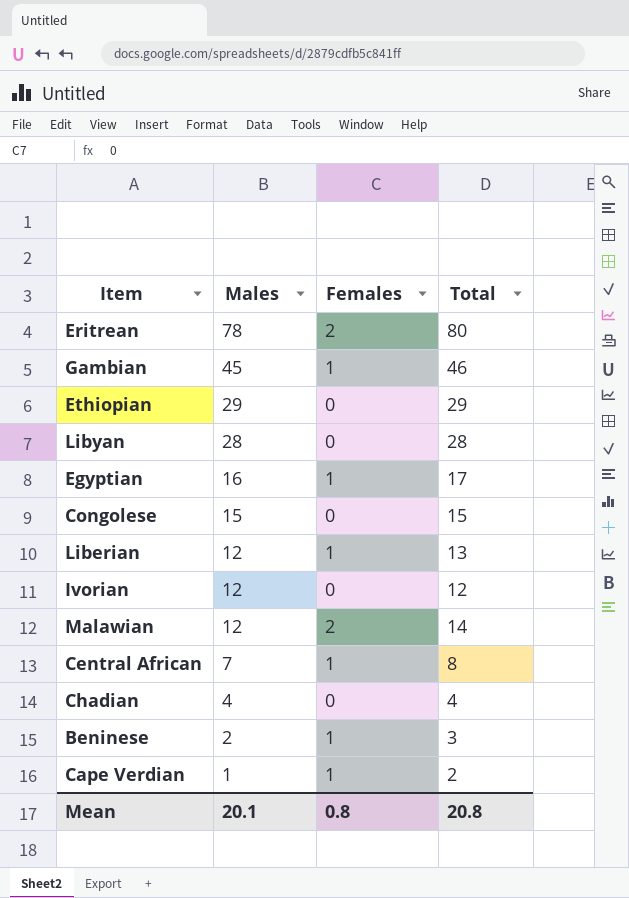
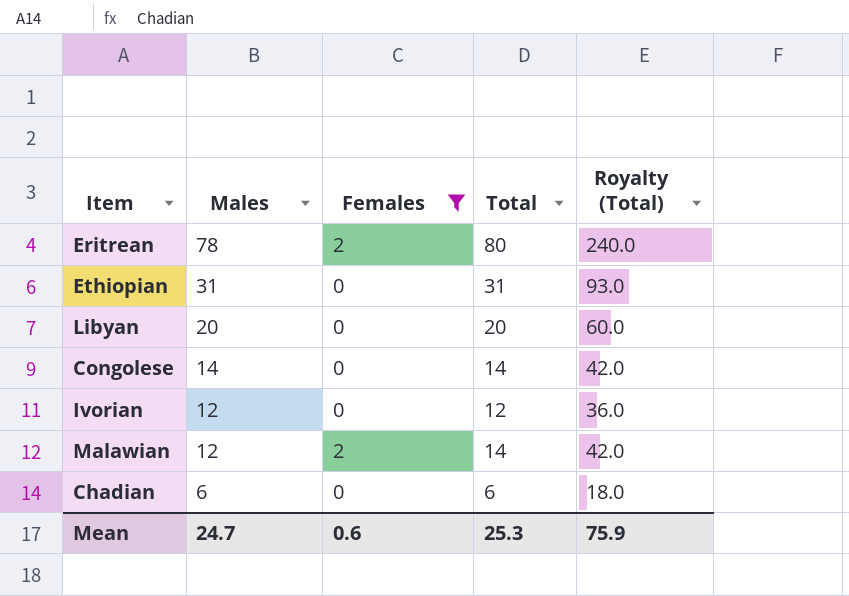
filter: none -> Females != 1
column Royalty (Total) | formula: none -> [Total] * 3
Ethiopian | Males: 29 -> 31
Ethiopian | Total: 29 -> 31
Libyan | Males: 28 -> 20
Libyan | Total: 28 -> 20
Congolese | Males: 15 -> 14
Congolese | Total: 15 -> 14
Chadian | Males: 4 -> 6
Chadian | Total: 4 -> 6
Mean | Males: 20.1 -> 24.7
Mean | Females: 0.8 -> 0.6
Mean | Total: 20.8 -> 25.3

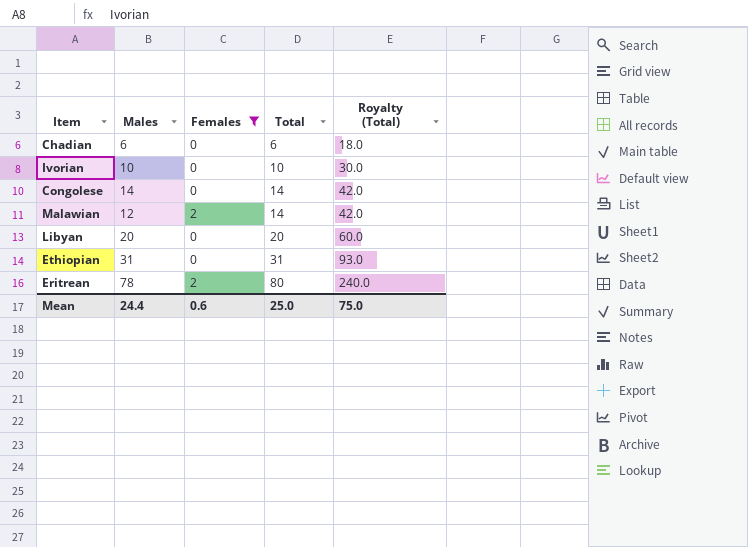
row order: Males descending -> Total ascending
Ivorian | Males: 12 -> 10
Ivorian | Total: 12 -> 10
Ivorian | Royalty (Total): 36.0 -> 30.0
Mean | Males: 24.7 -> 24.4
Mean | Total: 25.3 -> 25.0
Mean | Royalty (Total): 75.9 -> 75.0

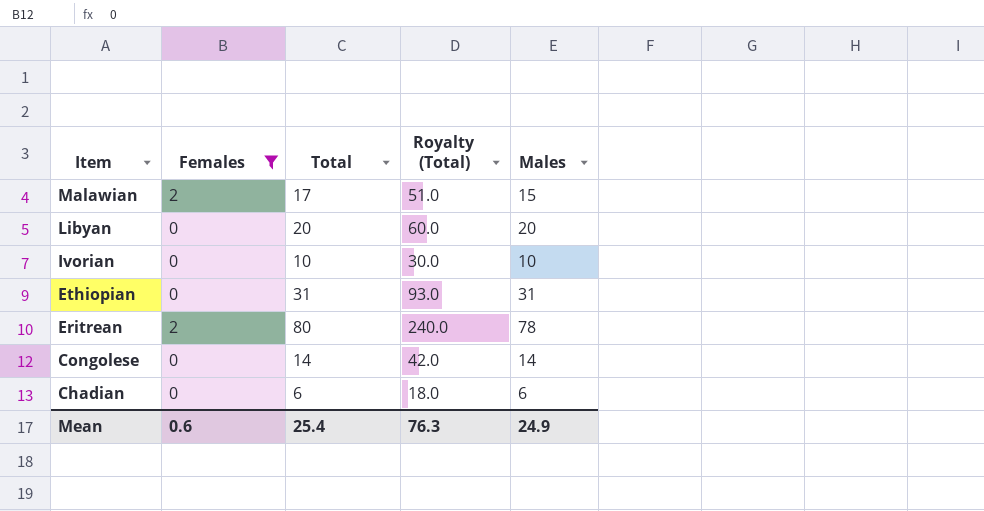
row order: Total ascending -> Item descending
column Males | position: 2 -> 5
Malawian | Total: 14 -> 17
Malawian | Royalty (Total): 42.0 -> 51.0
Malawian | Males: 12 -> 15
Mean | Total: 25.0 -> 25.4
Mean | Royalty (Total): 75.0 -> 76.3
Mean | Males: 24.4 -> 24.9

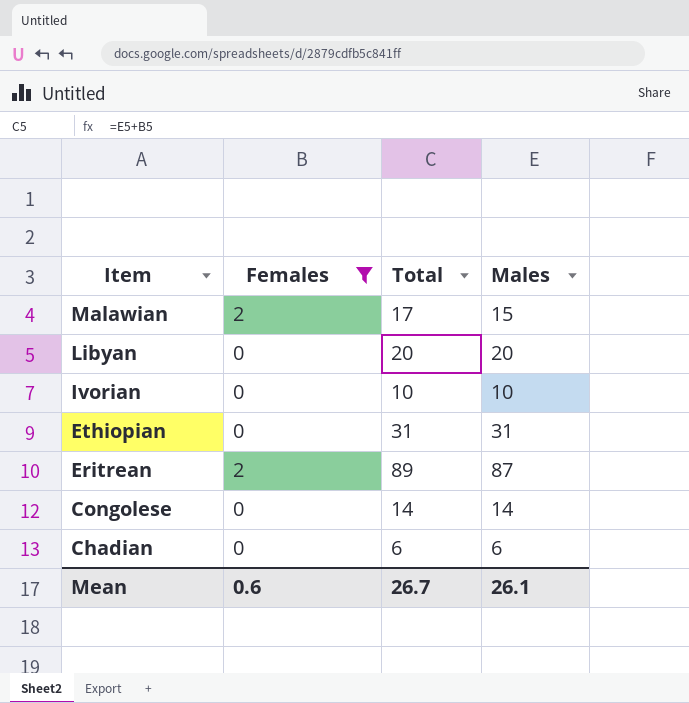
column Royalty (Total) | formula: [Total] * 3 -> none
Eritrean | Total: 80 -> 89
Eritrean | Males: 78 -> 87
Mean | Total: 25.4 -> 26.7
Mean | Males: 24.9 -> 26.1

